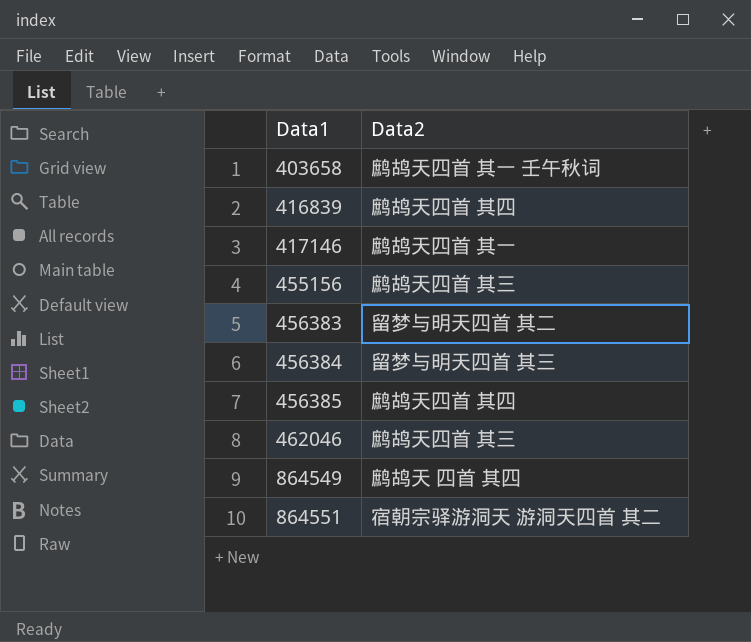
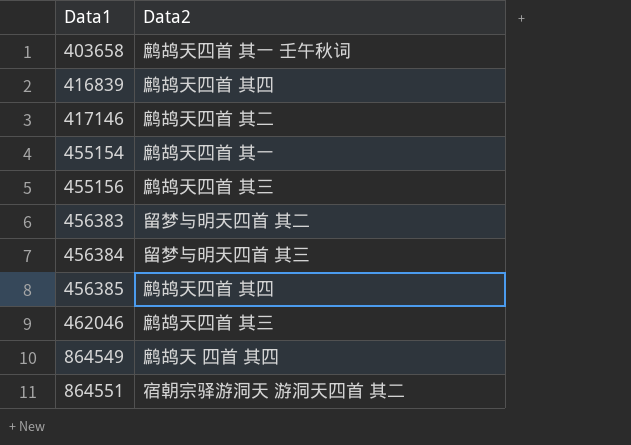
417146 | Data2: 鹧鸪天四首 其一 -> 鹧鸪天四首 其二
row 455154: none -> 鹧鸪天四首 其一

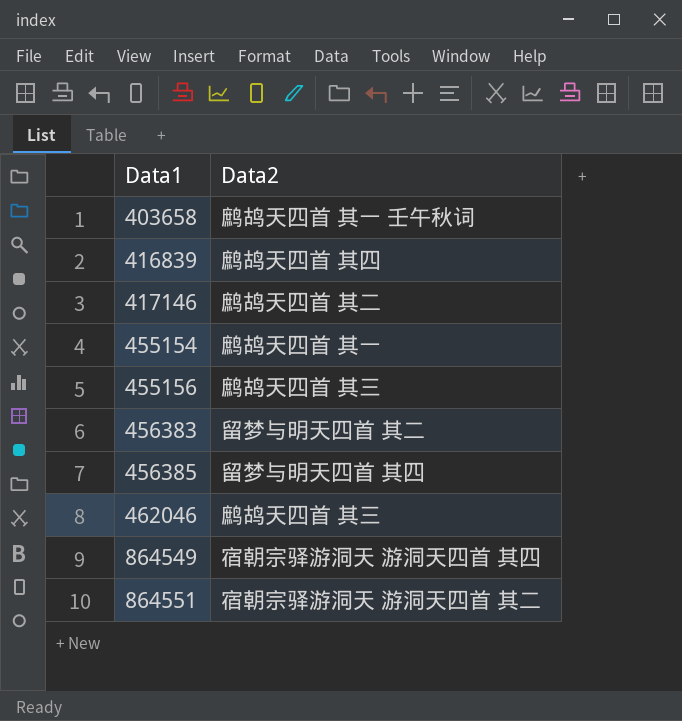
row 456384: 留梦与明天四首 其三 -> none
456385 | Data2: 鹧鸪天四首 其四 -> 留梦与明天四首 其四
864549 | Data2: 鹧鸪天 四首 其四 -> 宿朝宗驿游洞天 游洞天四首 其四

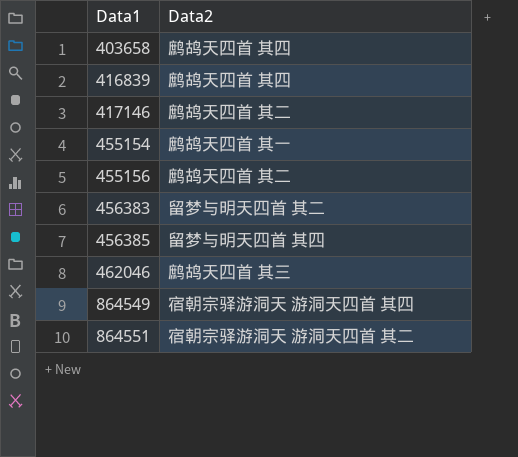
403658 | Data2: 鹧鸪天四首 其一 壬午秋词 -> 鹧鸪天四首 其四
455156 | Data2: 鹧鸪天四首 其三 -> 鹧鸪天四首 其二

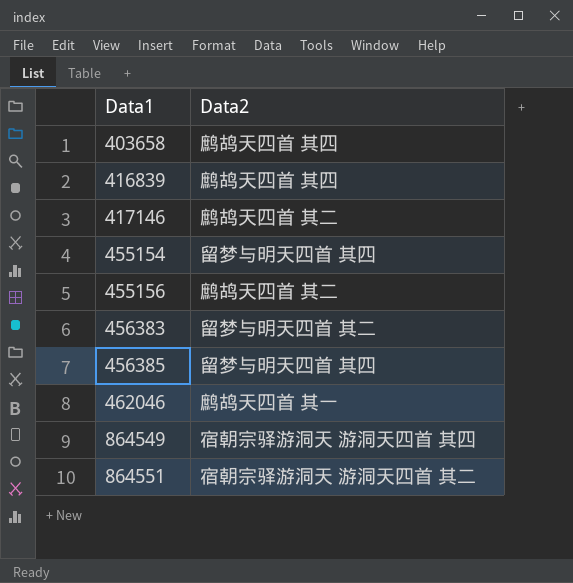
455154 | Data2: 鹧鸪天四首 其一 -> 留梦与明天四首 其四
462046 | Data2: 鹧鸪天四首 其三 -> 鹧鸪天四首 其一

